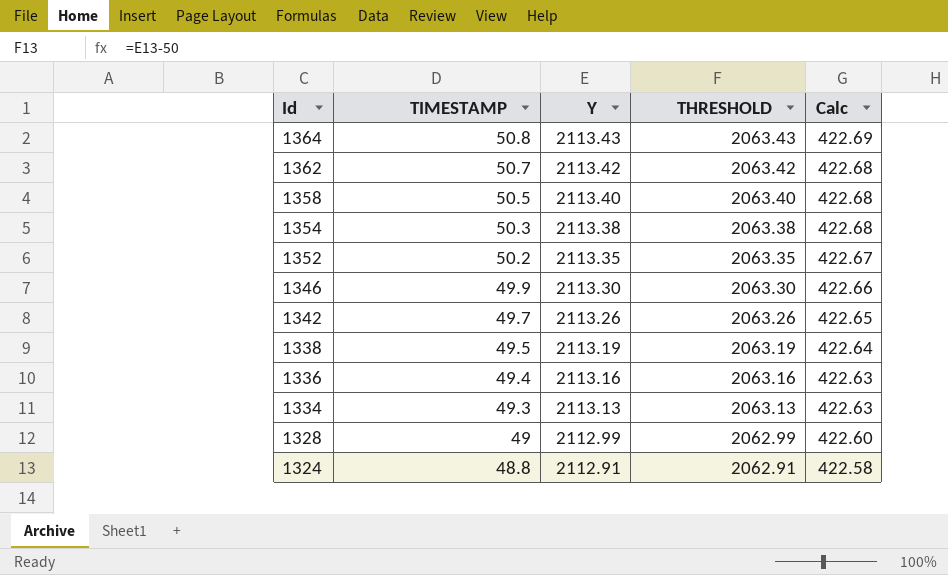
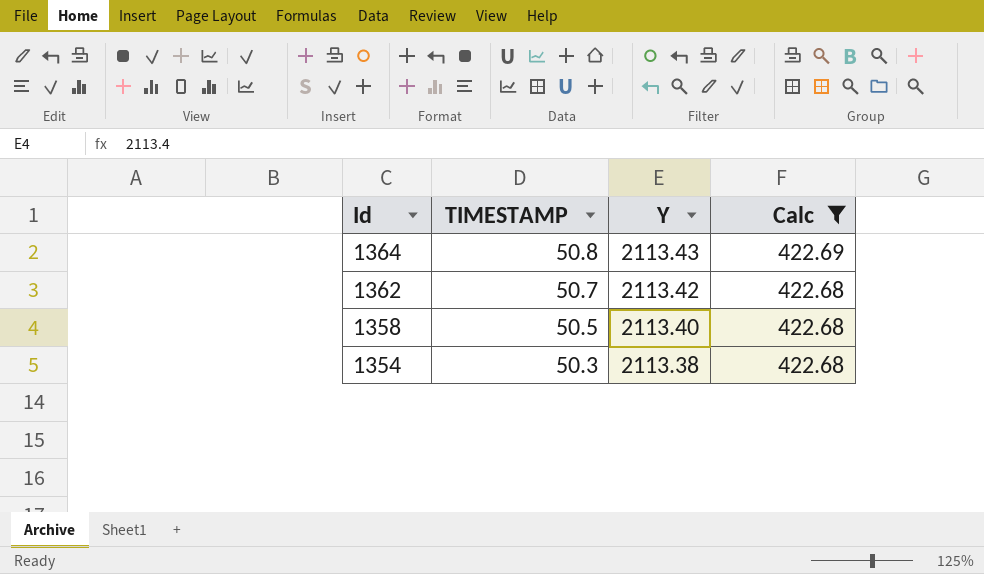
filter: none -> Calc >= 422.68
column THRESHOLD | formula: [Y] - 50 -> none

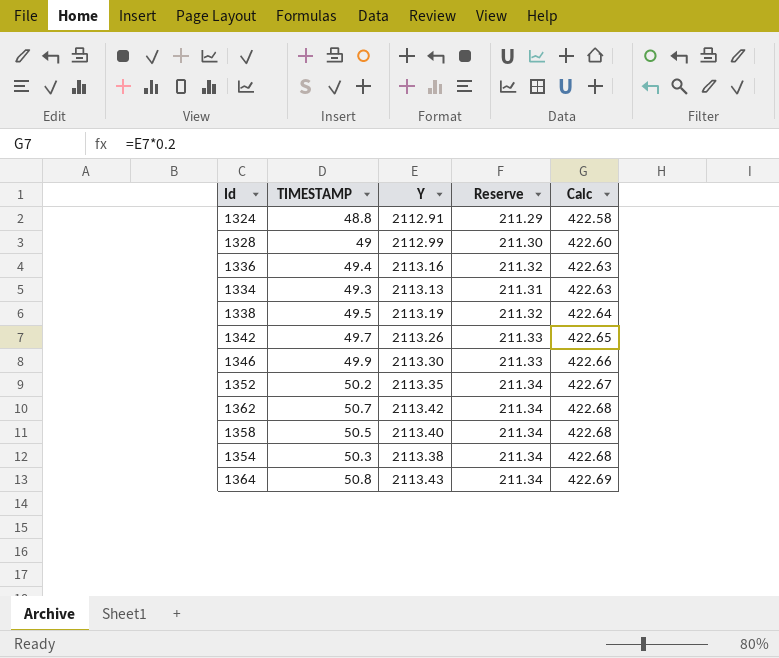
filter: Calc >= 422.68 -> none
row order: Id descending -> Calc ascending
column Reserve | formula: none -> [Y] * 0.1

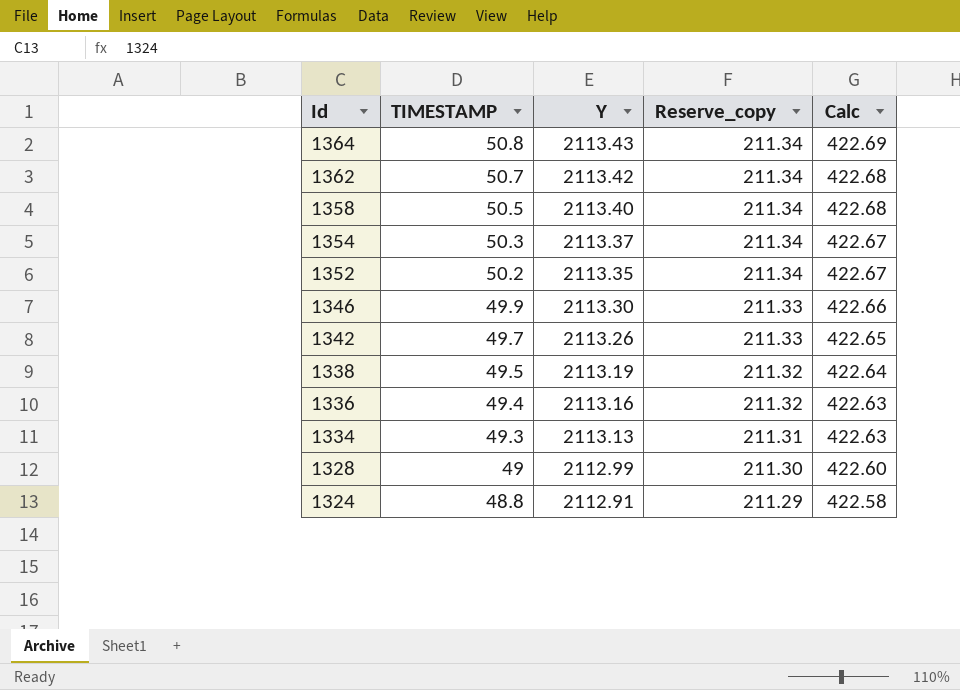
row order: Calc ascending -> Id descending
column name: Reserve -> Reserve_copy
1354 | Y: 2113.38 -> 2113.37
1354 | Calc: 422.68 -> 422.67

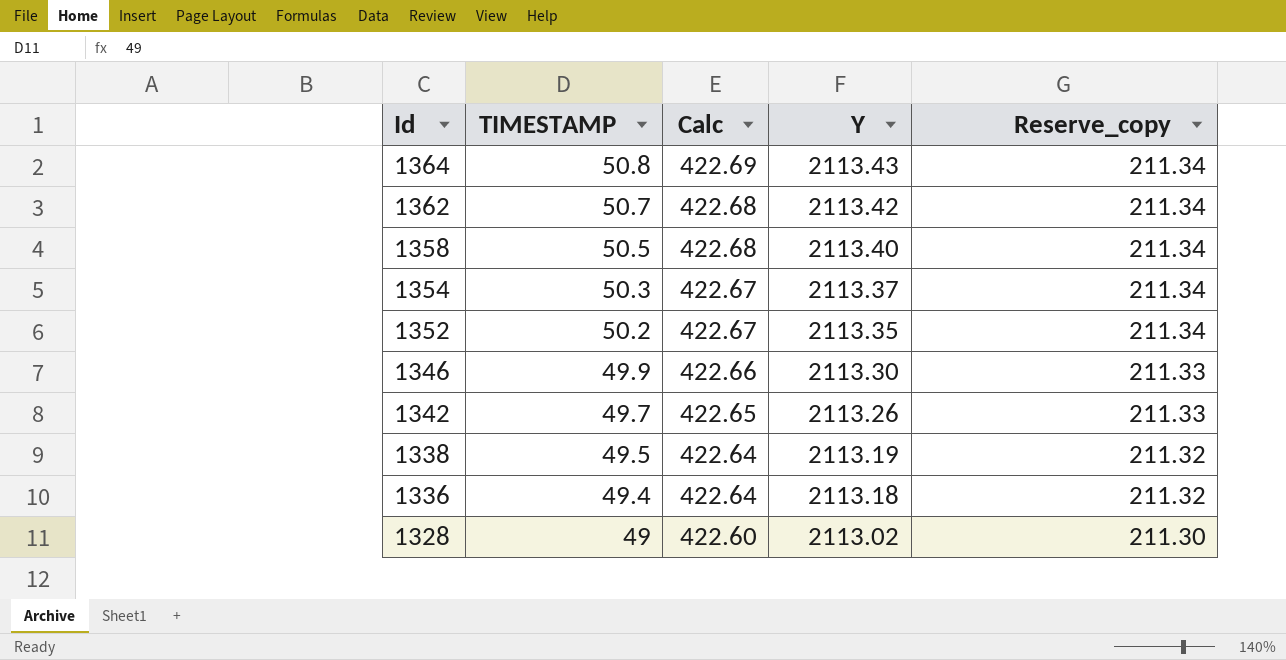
column Calc | position: 5 -> 3
row 1334: 49.3 | 2113.13 | 211.31 | 422.63 -> none
row 1324: 48.8 | 2112.91 | 211.29 | 422.58 -> none
1336 | Calc: 422.63 -> 422.64
1336 | Y: 2113.16 -> 2113.18
1328 | Y: 2112.99 -> 2113.02

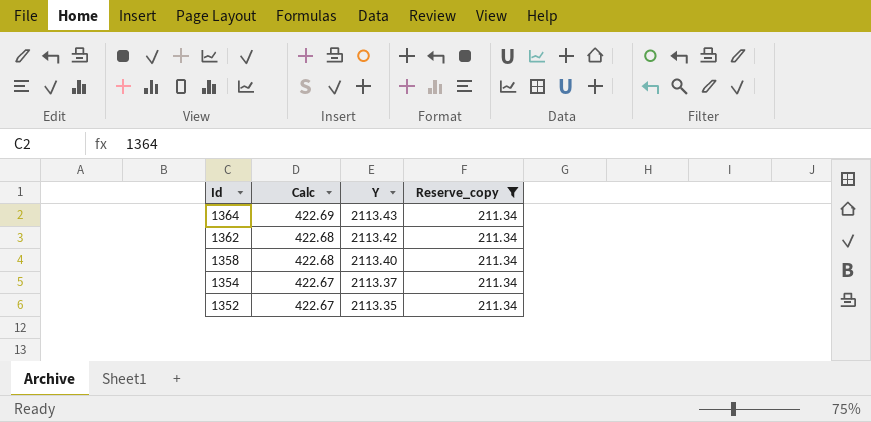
filter: none -> Reserve_copy = 211.34
column TIMESTAMP | position: 2 -> none

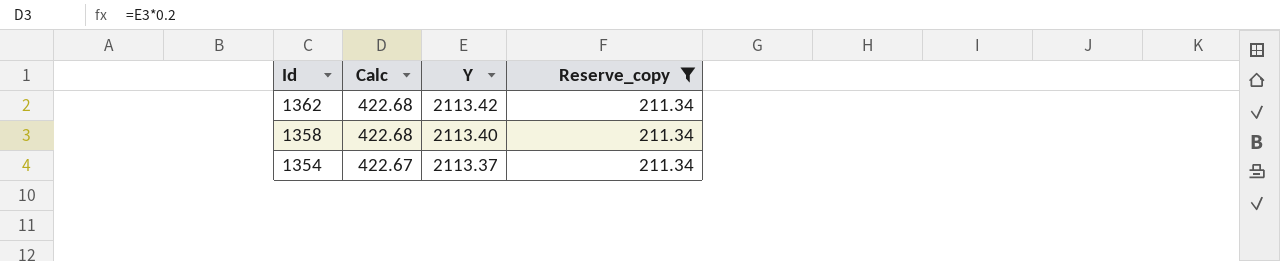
row 1364: 422.69 | 2113.43 | 211.34 -> none
row 1352: 422.67 | 2113.35 | 211.34 -> none

